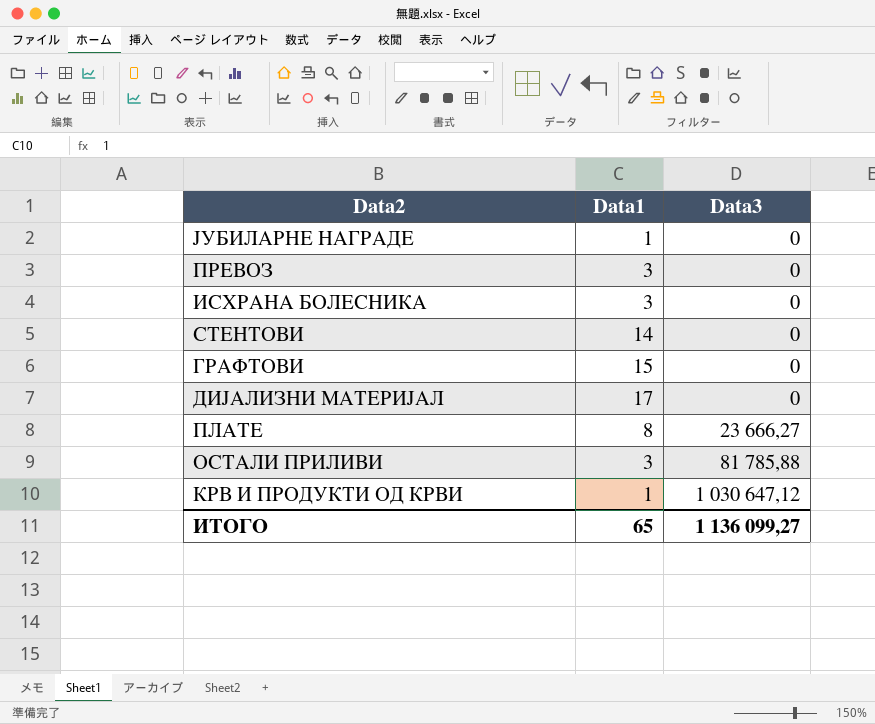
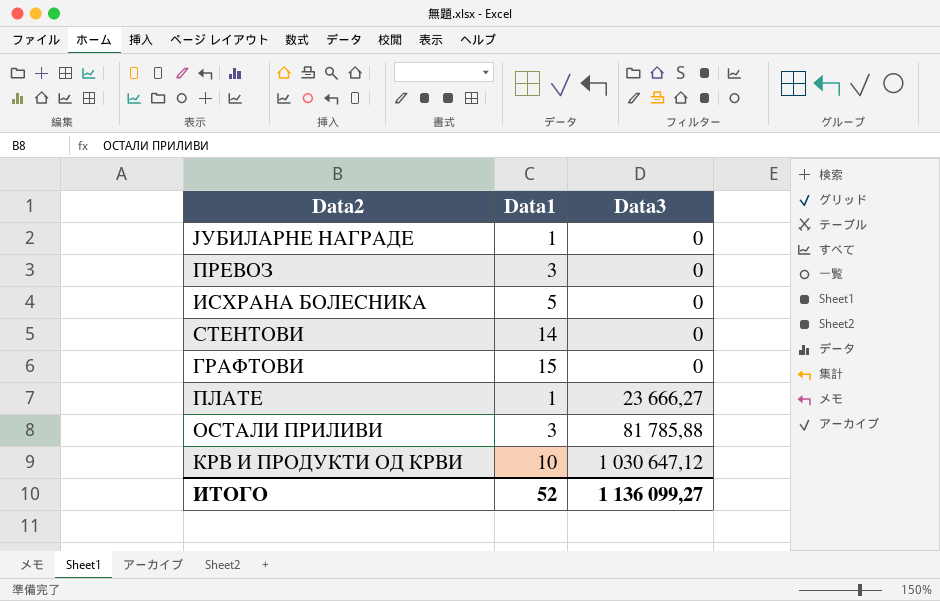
row ДИЈАЛИЗНИ МАТЕРИЈАЛ: 17 | 0 -> none
ИСХРАНА БОЛЕСНИКА | Data1: 3 -> 5
ПЛАТЕ | Data1: 8 -> 1
КРВ И ПРОДУКТИ ОД КРВИ | Data1: 1 -> 10
ИТОГО | Data1: 65 -> 52

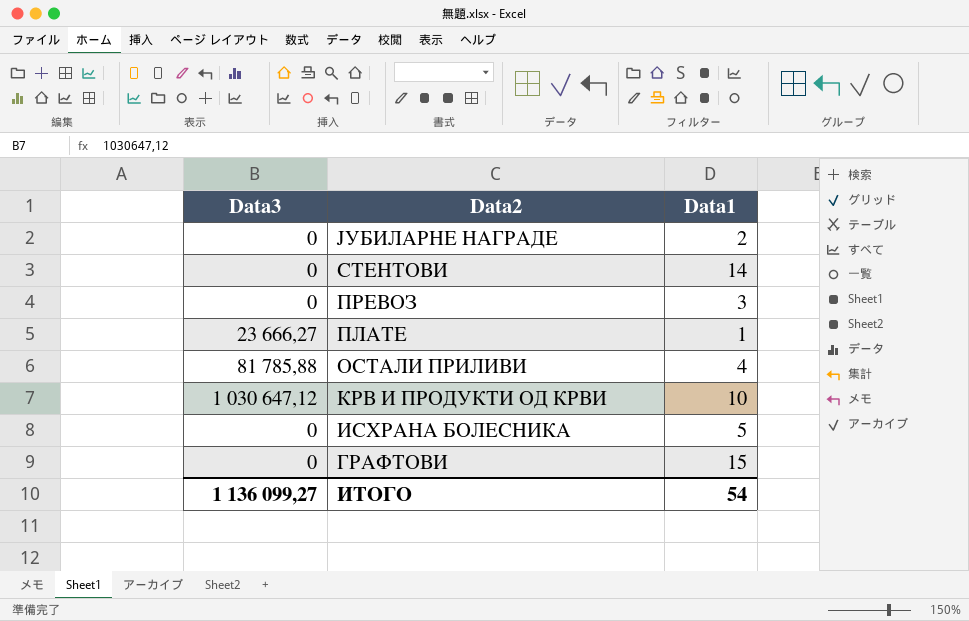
row order: Data3 ascending -> Data2 descending
column Data3 | position: 3 -> 1
ЈУБИЛАРНЕ НАГРАДЕ | Data1: 1 -> 2
ОСТАЛИ ПРИЛИВИ | Data1: 3 -> 4
ИТОГО | Data1: 52 -> 54

